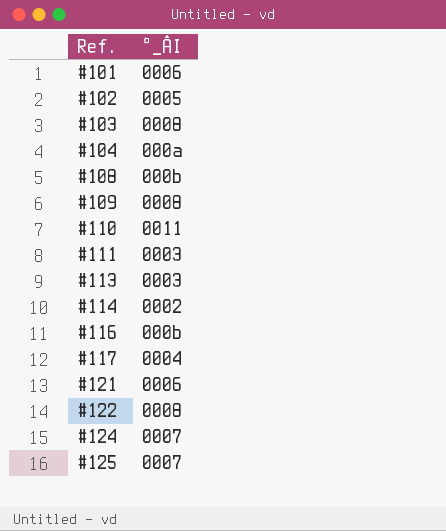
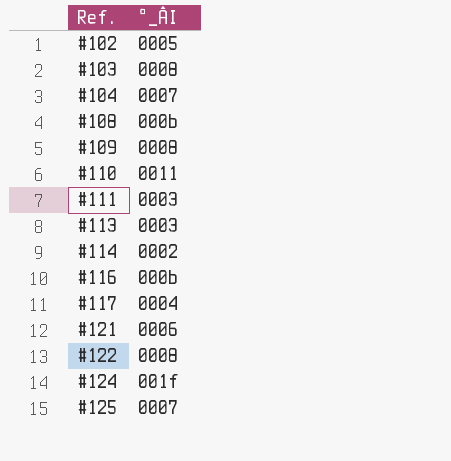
row #101: 0006 -> none
#104 | °_ÂI: 000a -> 0007
#124 | °_ÂI: 0007 -> 001f

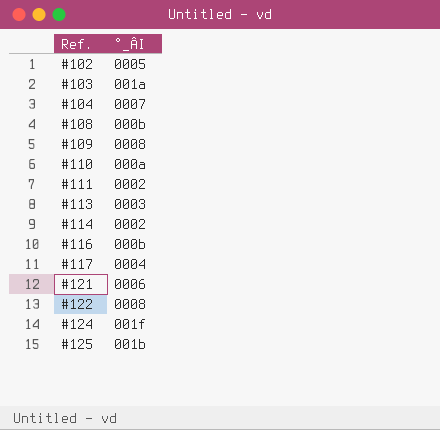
#103 | °_ÂI: 0008 -> 001a
#110 | °_ÂI: 0011 -> 000a
#111 | °_ÂI: 0003 -> 0002
#125 | °_ÂI: 0007 -> 001b

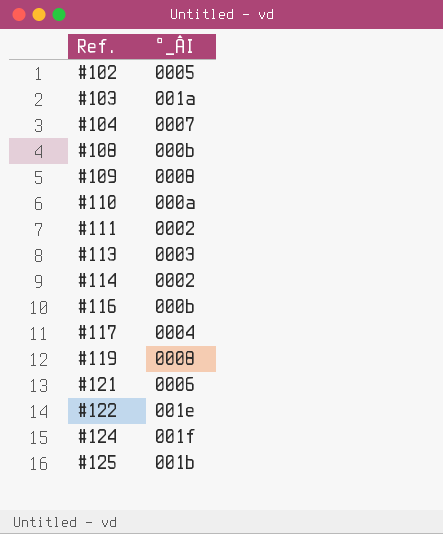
row #119: none -> 0008
#122 | °_ÂI: 0008 -> 001e

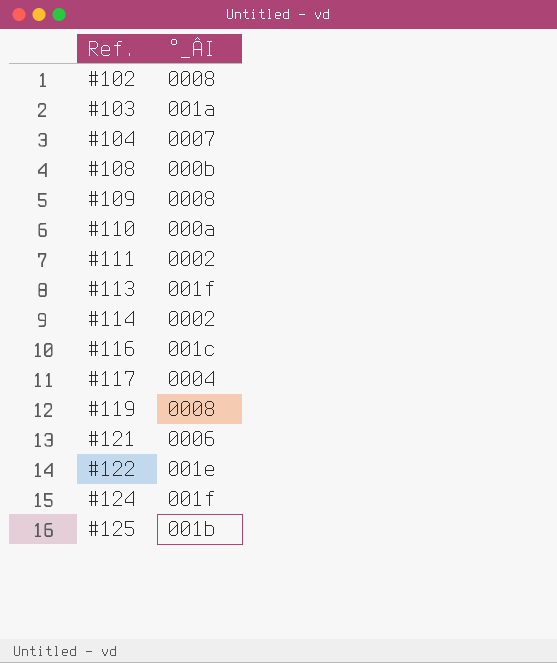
#102 | °_ÂI: 0005 -> 0008
#113 | °_ÂI: 0003 -> 001f
#116 | °_ÂI: 000b -> 001c

